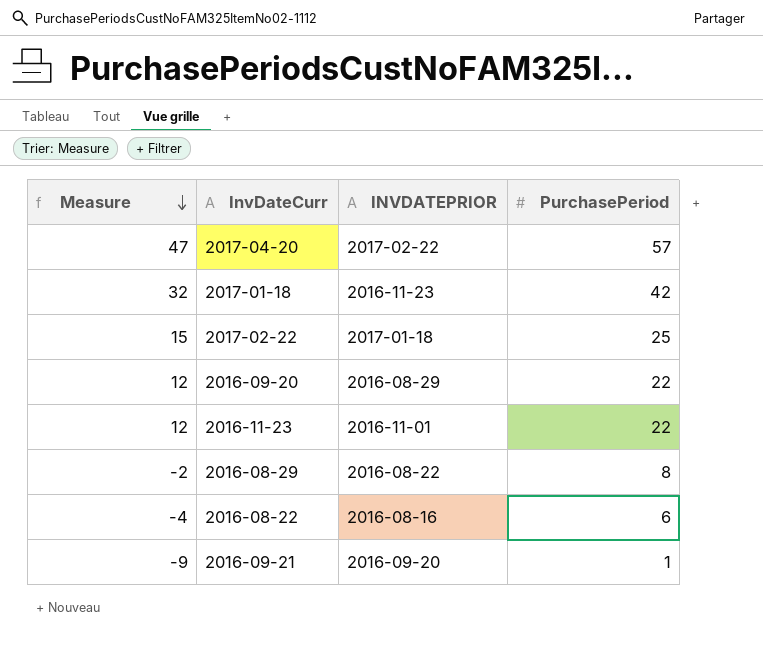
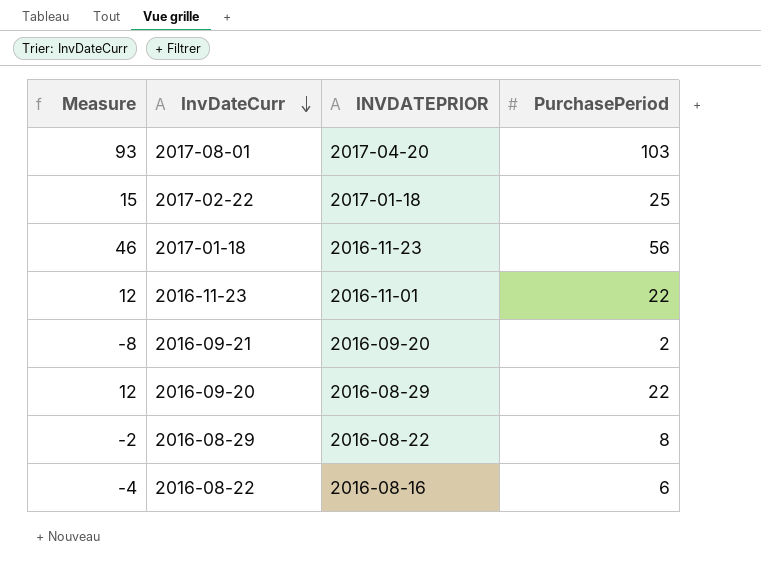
row order: Measure descending -> InvDateCurr descending
row 2017-04-20: 47 | 2017-02-22 | 57 -> none
row 2017-08-01: none -> 93 | 2017-04-20 | 103
2017-01-18 | Measure: 32 -> 46
2017-01-18 | PurchasePeriod: 42 -> 56
2016-09-21 | Measure: -9 -> -8
2016-09-21 | PurchasePeriod: 1 -> 2

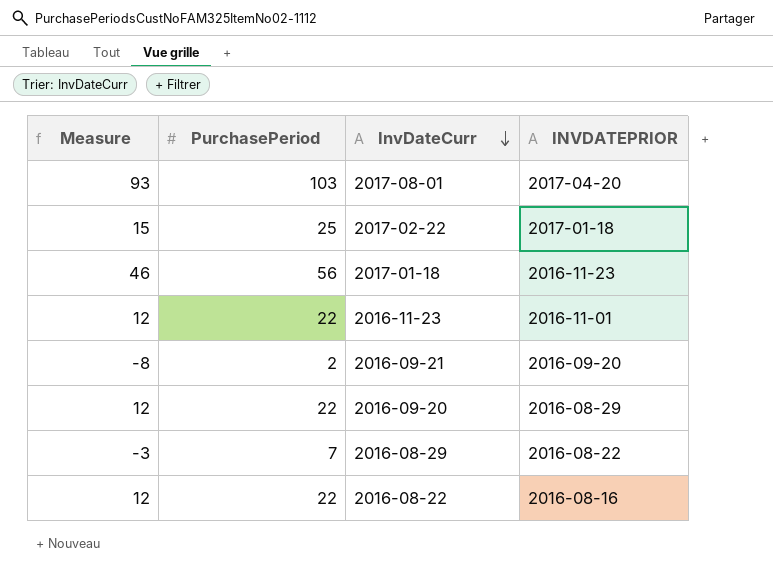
column PurchasePeriod | position: 4 -> 2
2016-08-29 | Measure: -2 -> -3
2016-08-29 | PurchasePeriod: 8 -> 7
2016-08-22 | Measure: -4 -> 12
2016-08-22 | PurchasePeriod: 6 -> 22

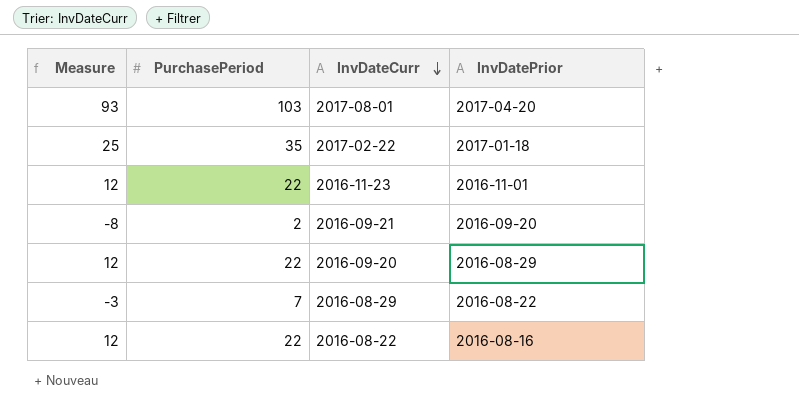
column name: INVDATEPRIOR -> InvDatePrior
row 2017-01-18: 46 | 56 | 2016-11-23 -> none
2017-02-22 | Measure: 15 -> 25
2017-02-22 | PurchasePeriod: 25 -> 35

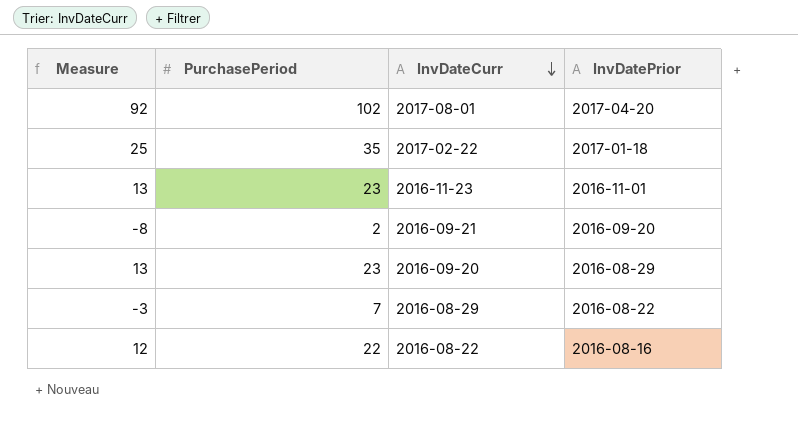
2017-08-01 | Measure: 93 -> 92
2017-08-01 | PurchasePeriod: 103 -> 102
2016-11-23 | Measure: 12 -> 13
2016-11-23 | PurchasePeriod: 22 -> 23
2016-09-20 | Measure: 12 -> 13
2016-09-20 | PurchasePeriod: 22 -> 23

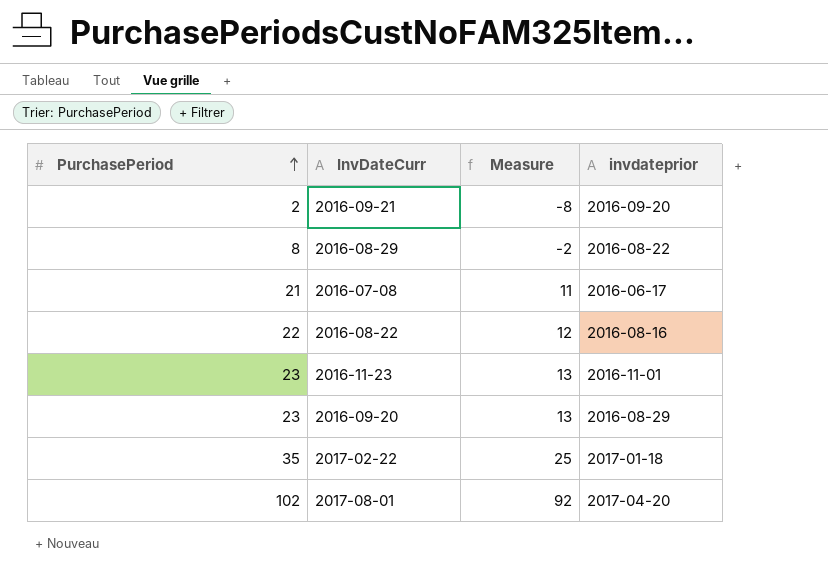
row order: InvDateCurr descending -> PurchasePeriod ascending
column Measure | position: 1 -> 3
column name: InvDatePrior -> invdateprior
2016-08-29 | PurchasePeriod: 7 -> 8
2016-08-29 | Measure: -3 -> -2
row 2016-07-08: none -> 21 | 11 | 2016-06-17

